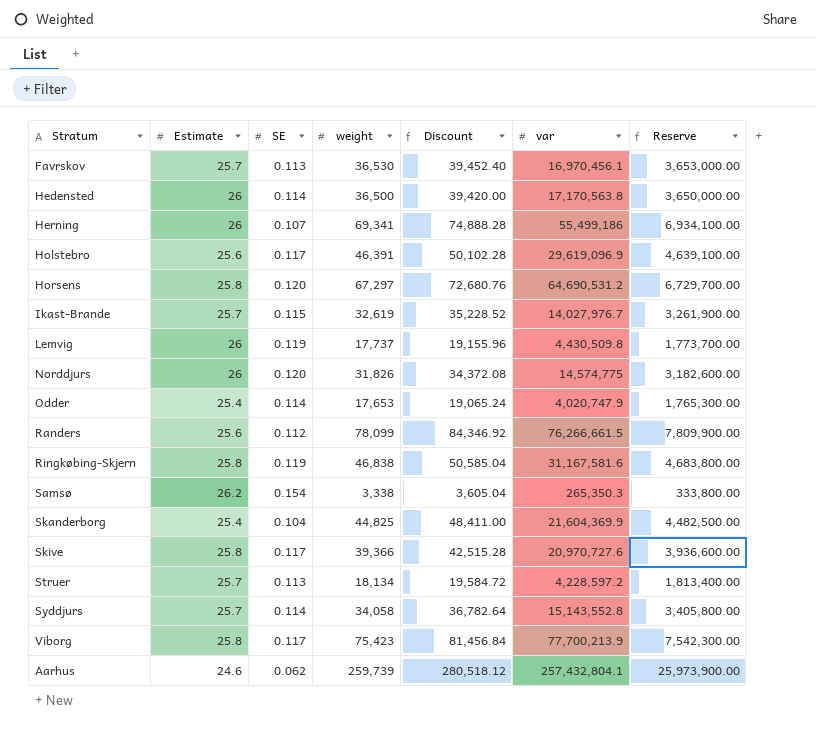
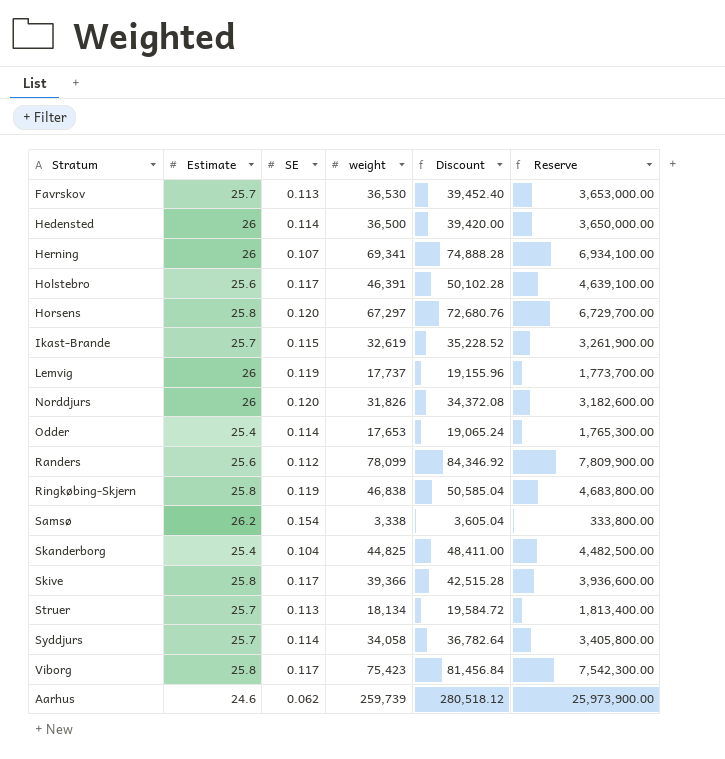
column var | position: 6 -> none

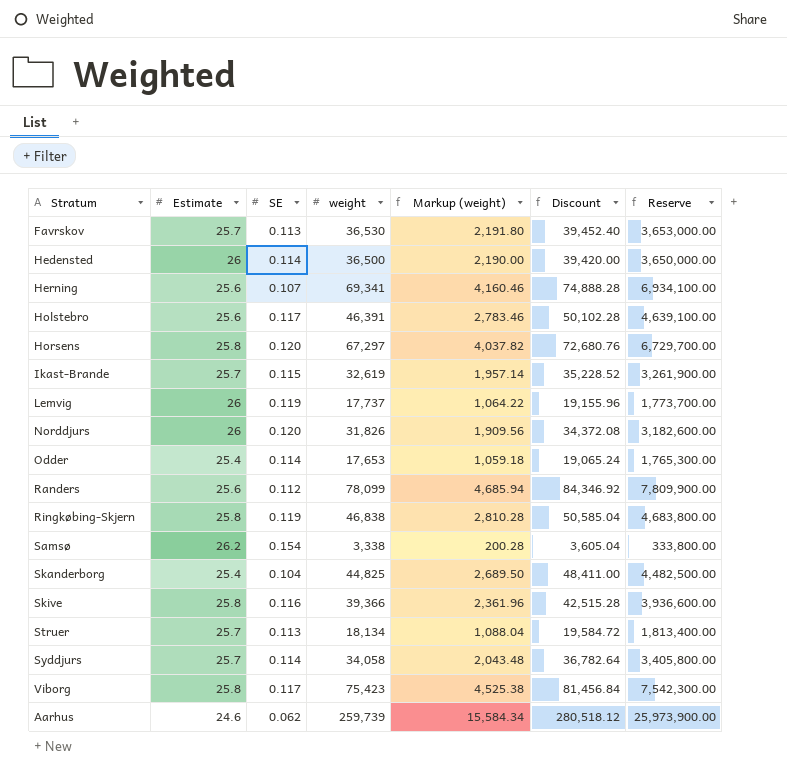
column Markup (weight) | formula: none -> [weight] * 0.06
Herning | Estimate: 26 -> 25.6
Skive | SE: 0.117 -> 0.116

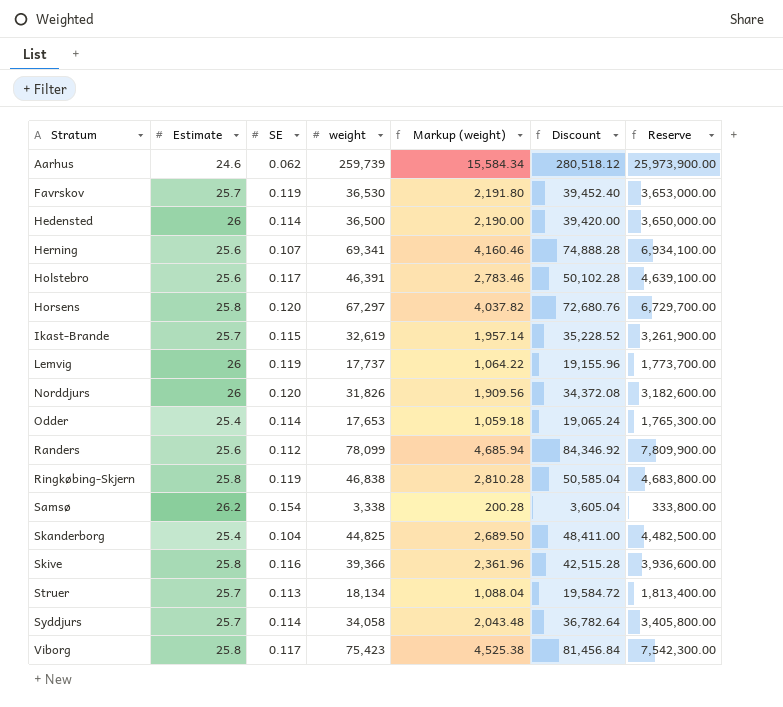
row order: none -> Stratum ascending
Favrskov | SE: 0.113 -> 0.119

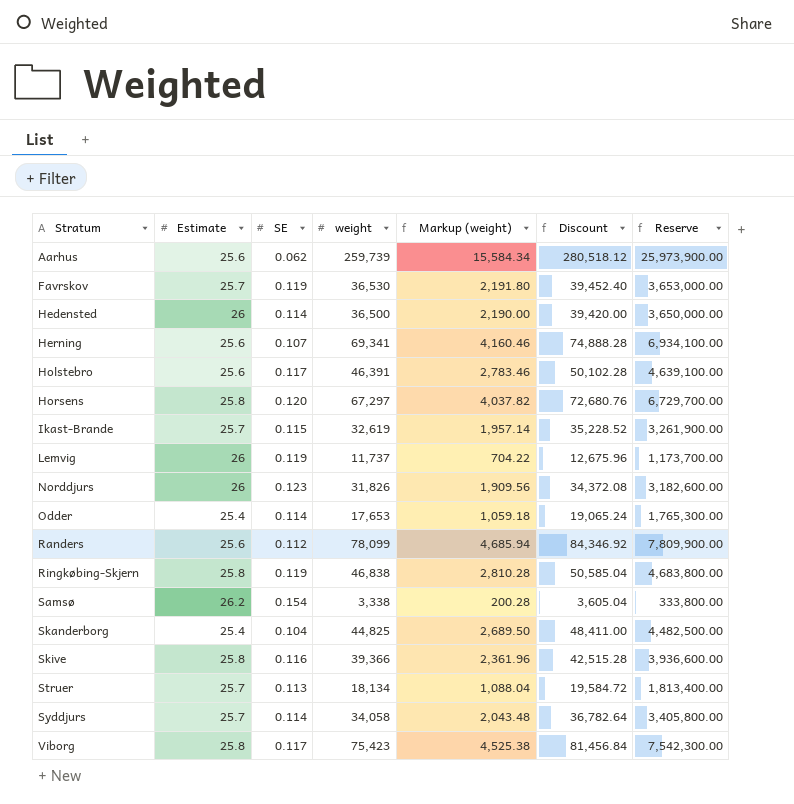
Aarhus | Estimate: 24.6 -> 25.6
Lemvig | weight: 17,737 -> 11,737
Lemvig | Markup (weight): 1,064.22 -> 704.22
Lemvig | Discount: 19,155.96 -> 12,675.96
Lemvig | Reserve: 1,773,700.00 -> 1,173,700.00
Norddjurs | SE: 0.120 -> 0.123

